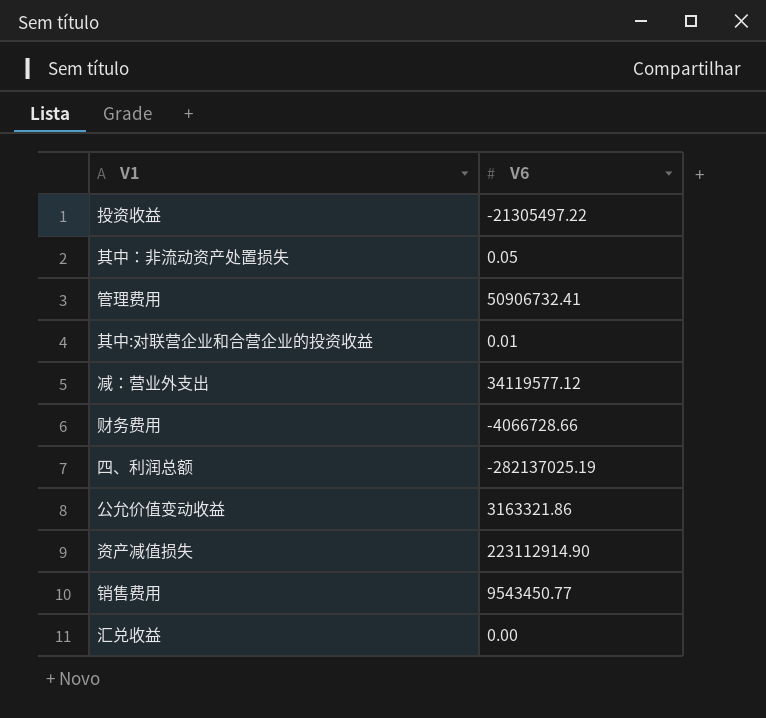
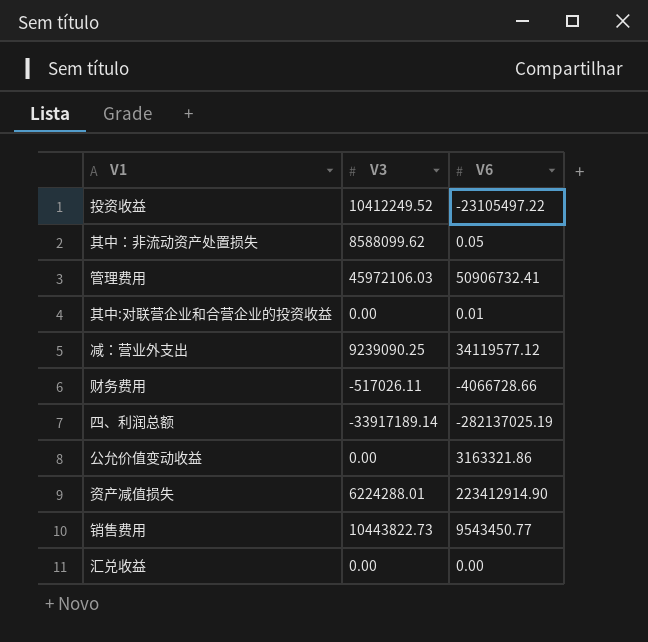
column V3 | position: none -> 2
投资收益 | V6: -21305497.22 -> -23105497.22
资产减值损失 | V6: 223112914.90 -> 223412914.90

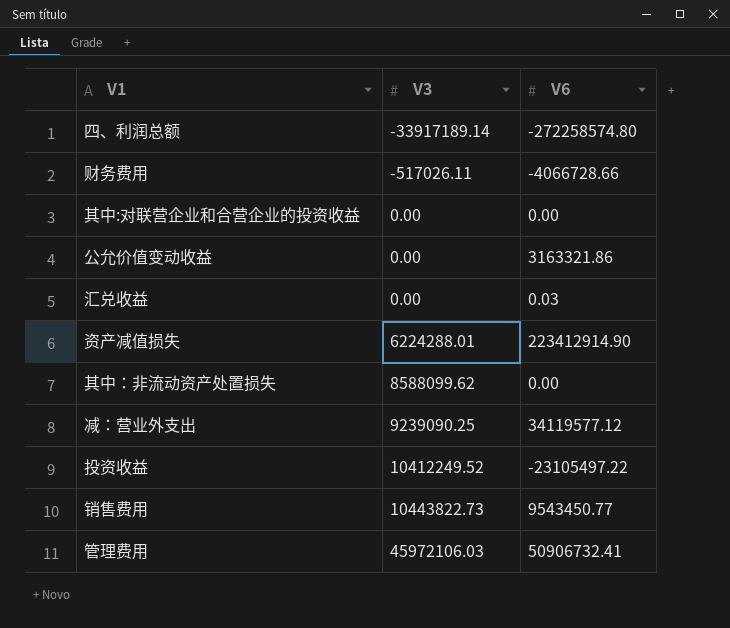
row order: none -> V3 ascending
四、利润总额 | V6: -282137025.19 -> -272258574.80
其中:对联营企业和合营企业的投资收益 | V6: 0.01 -> 0.00
汇兑收益 | V6: 0.00 -> 0.03
其中：非流动资产处置损失 | V6: 0.05 -> 0.00

